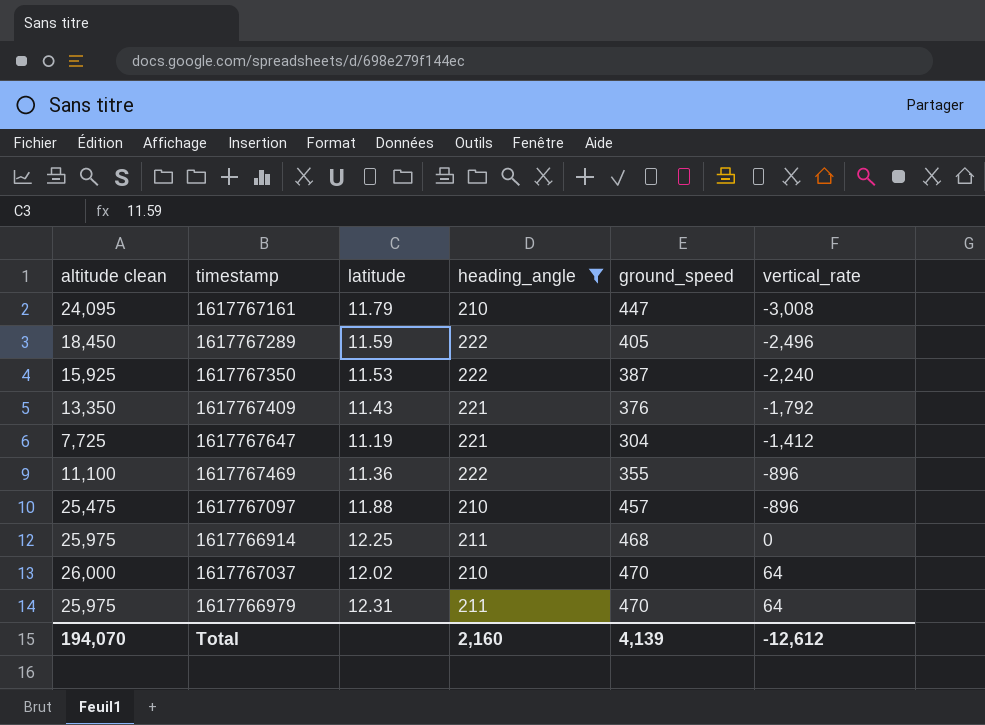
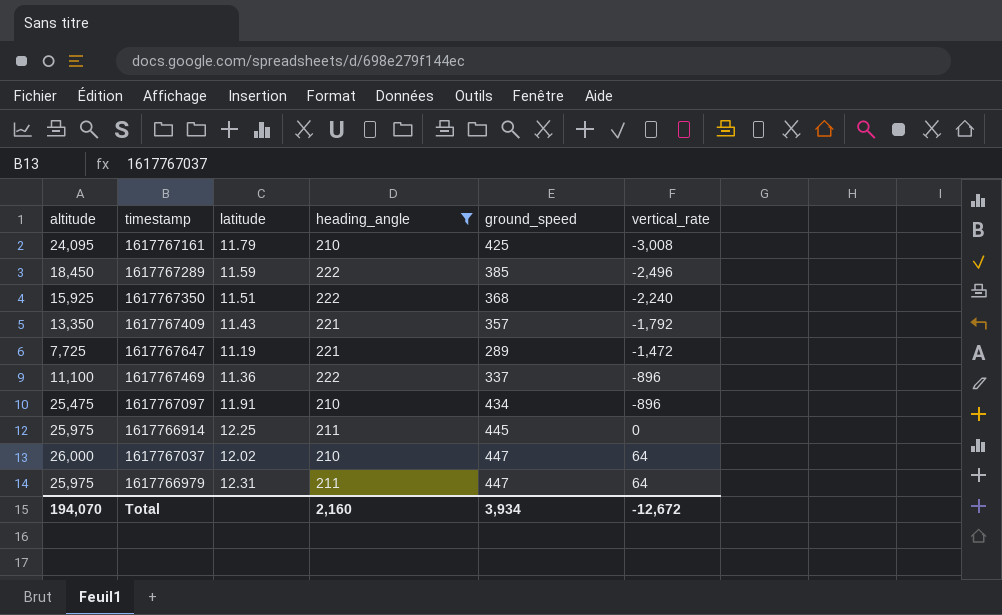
column name: altitude clean -> altitude
1617767161 | ground_speed: 447 -> 425
1617767289 | ground_speed: 405 -> 385
1617767350 | latitude: 11.53 -> 11.51
1617767350 | ground_speed: 387 -> 368
1617767409 | ground_speed: 376 -> 357
1617767647 | ground_speed: 304 -> 289
1617767647 | vertical_rate: -1,412 -> -1,472
1617767469 | ground_speed: 355 -> 337
1617767097 | latitude: 11.88 -> 11.91
1617767097 | ground_speed: 457 -> 434
1617766914 | ground_speed: 468 -> 445
1617767037 | ground_speed: 470 -> 447
1617766979 | ground_speed: 470 -> 447
Total | ground_speed: 4,139 -> 3,934
Total | vertical_rate: -12,612 -> -12,672

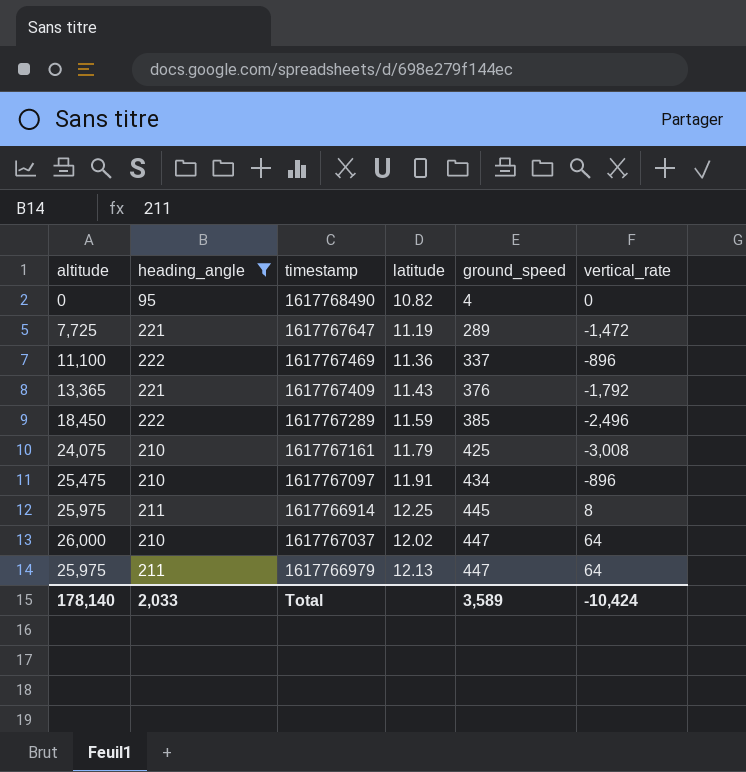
row order: vertical_rate ascending -> ground_speed ascending
column heading_angle | position: 4 -> 2
row 1617767350: 15,925 | 11.51 | 222 | 368 | -2,240 -> none
row 1617768490: none -> 0 | 95 | 10.82 | 4 | 0
1617767409 | altitude: 13,350 -> 13,365
1617767409 | ground_speed: 357 -> 376
1617767161 | altitude: 24,095 -> 24,075
1617766914 | vertical_rate: 0 -> 8
1617766979 | latitude: 12.31 -> 12.13
Total | altitude: 194,070 -> 178,140
Total | heading_angle: 2,160 -> 2,033
Total | ground_speed: 3,934 -> 3,589
Total | vertical_rate: -12,672 -> -10,424

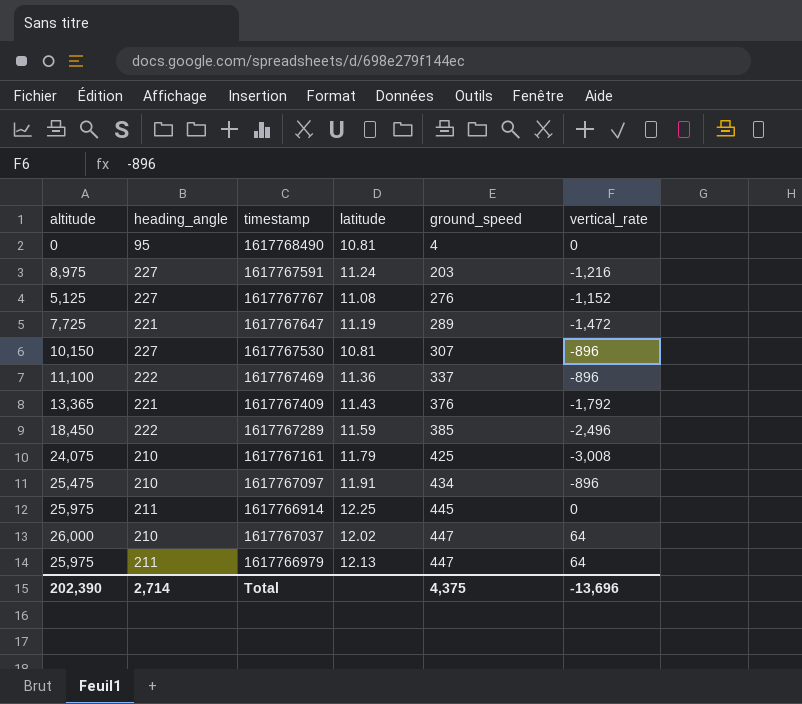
filter: heading_angle != 227 -> none
1617768490 | latitude: 10.82 -> 10.81
1617766914 | vertical_rate: 8 -> 0
Total | altitude: 178,140 -> 202,390
Total | heading_angle: 2,033 -> 2,714
Total | ground_speed: 3,589 -> 4,375
Total | vertical_rate: -10,424 -> -13,696

